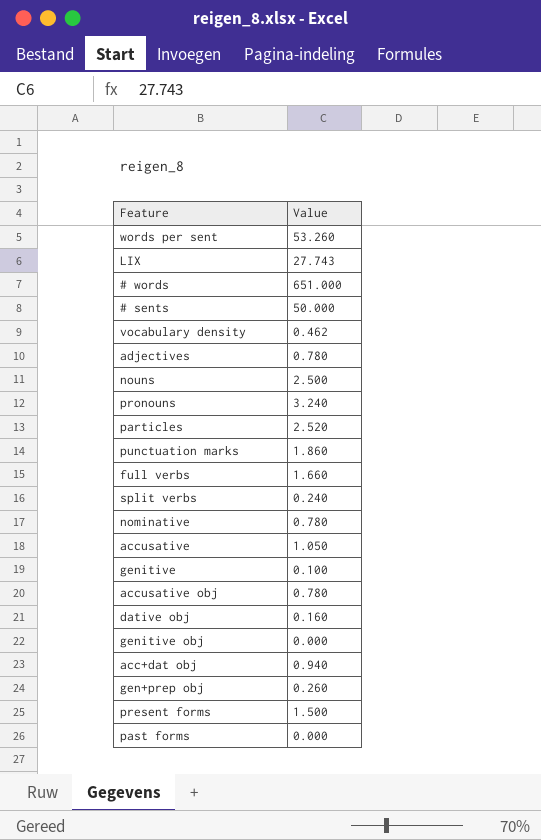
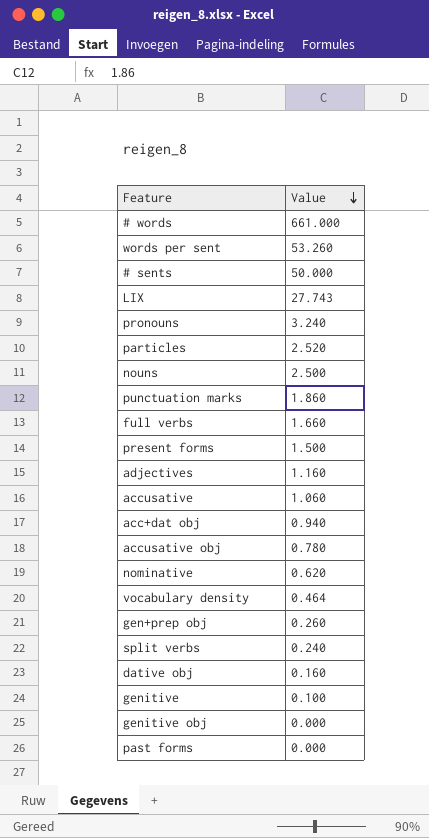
row order: none -> Value descending
# words | Value: 651.000 -> 661.000
adjectives | Value: 0.780 -> 1.160
accusative | Value: 1.050 -> 1.060
nominative | Value: 0.780 -> 0.620
vocabulary density | Value: 0.462 -> 0.464

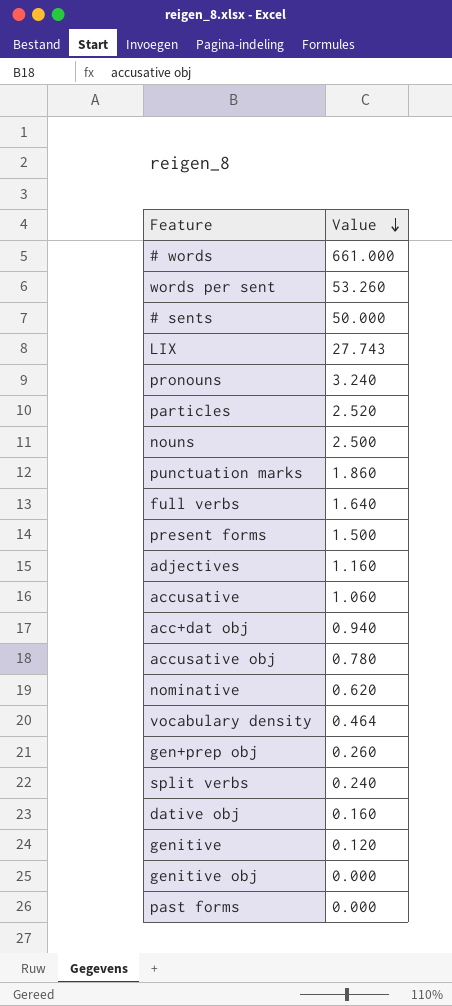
full verbs | Value: 1.660 -> 1.640
genitive | Value: 0.100 -> 0.120

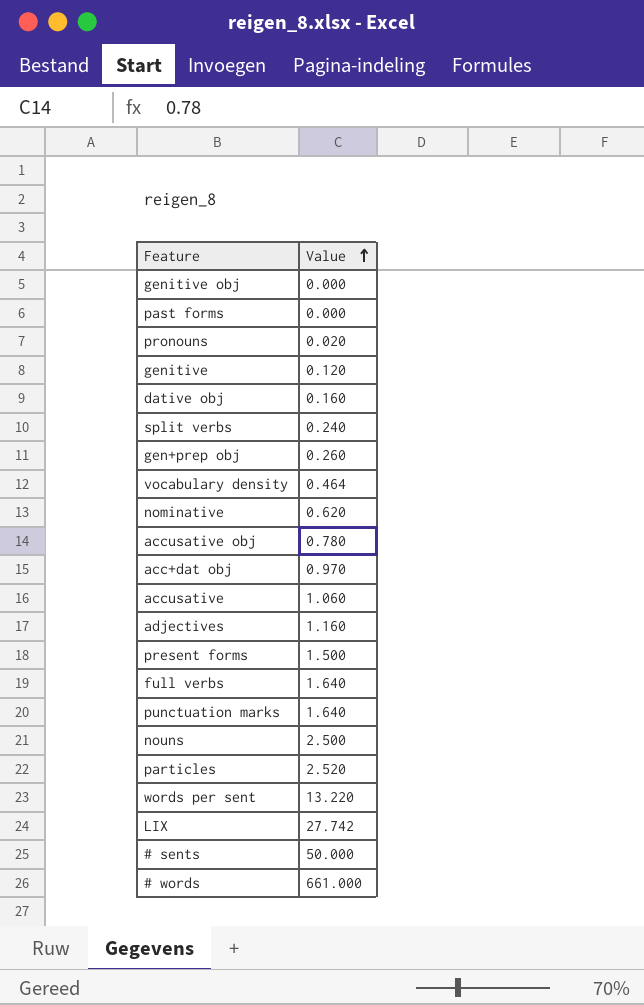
row order: Value descending -> Value ascending
pronouns | Value: 3.240 -> 0.020
acc+dat obj | Value: 0.940 -> 0.970
punctuation marks | Value: 1.860 -> 1.640
words per sent | Value: 53.260 -> 13.220
LIX | Value: 27.743 -> 27.742

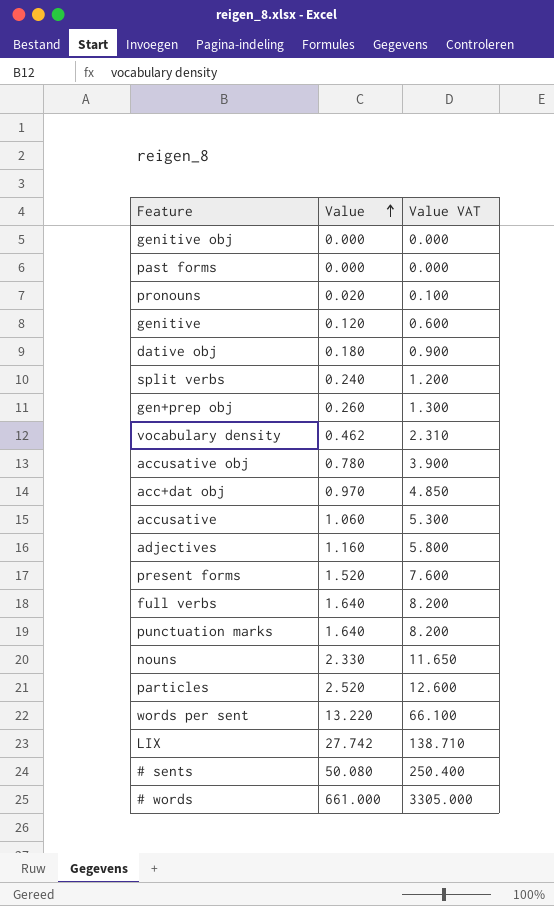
column Value VAT | formula: none -> [Value] * 5
row nominative: 0.620 -> none
dative obj | Value: 0.160 -> 0.180
vocabulary density | Value: 0.464 -> 0.462
present forms | Value: 1.500 -> 1.520
nouns | Value: 2.500 -> 2.330
# sents | Value: 50.000 -> 50.080

